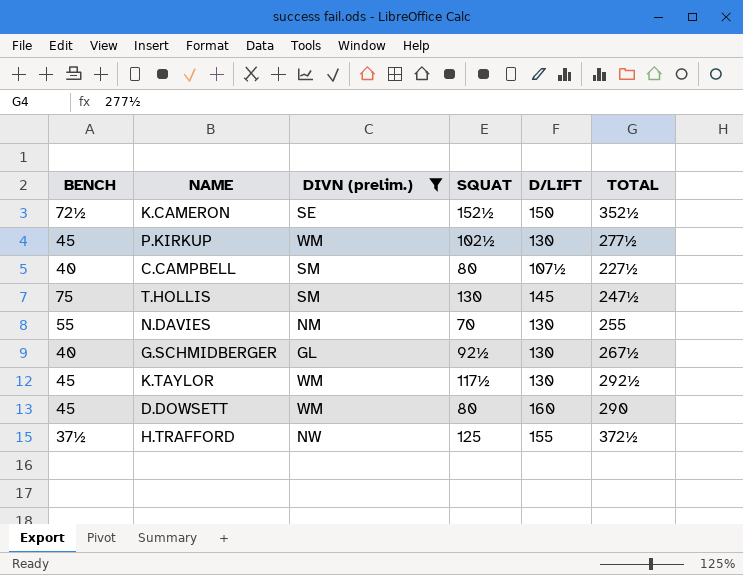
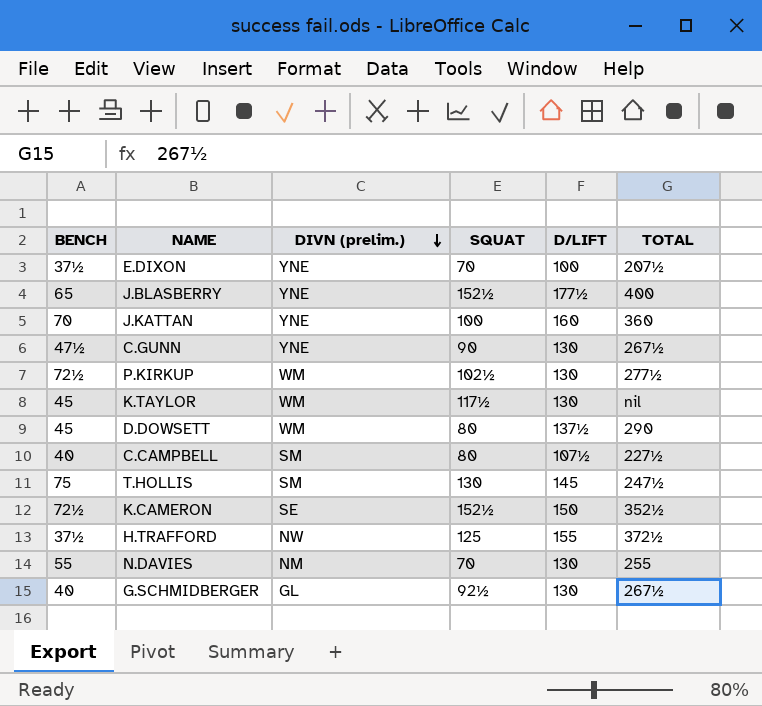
filter: DIVN (prelim.) != YNE -> none
row order: none -> DIVN (prelim.) descending
P.KIRKUP | BENCH: 45 -> 72½
K.TAYLOR | TOTAL: 292½ -> nil
D.DOWSETT | D/LIFT: 160 -> 137½

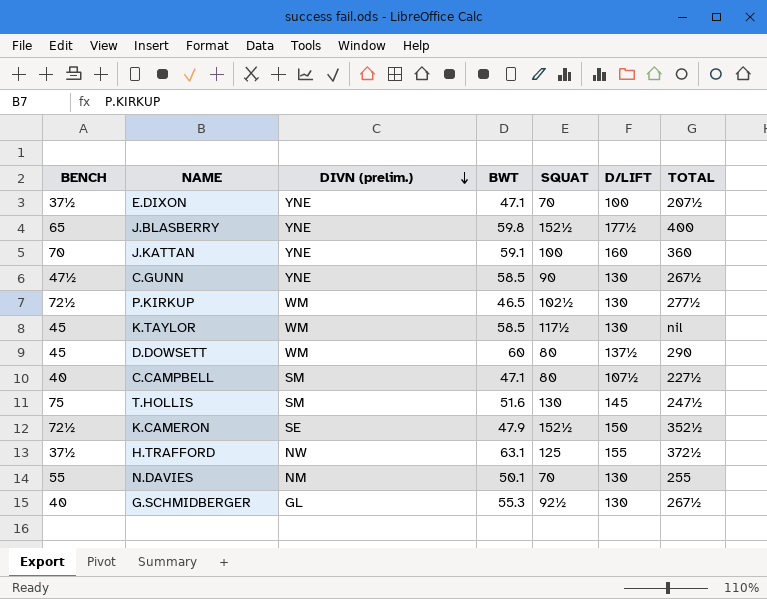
column BWT | position: none -> 4

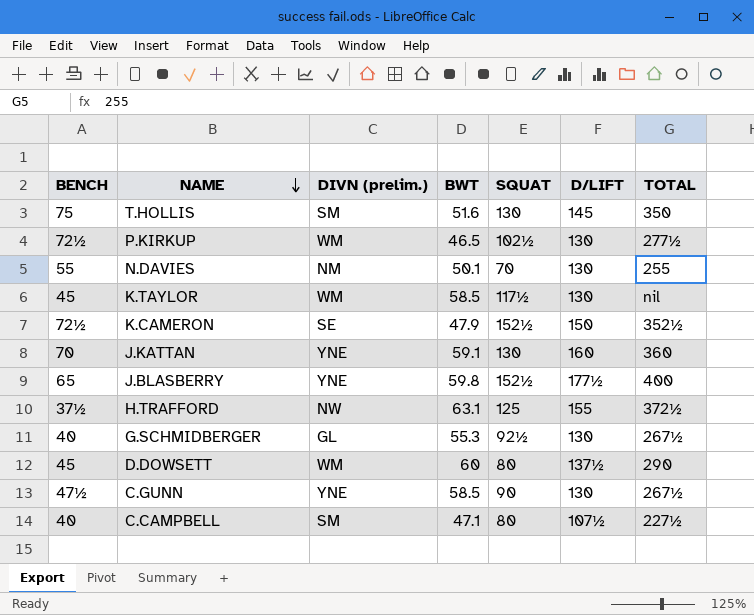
row order: DIVN (prelim.) descending -> NAME descending
row E.DIXON: 37½ | YNE | 47.1 | 70 | 100 | 207½ -> none
T.HOLLIS | TOTAL: 247½ -> 350
J.KATTAN | SQUAT: 100 -> 130

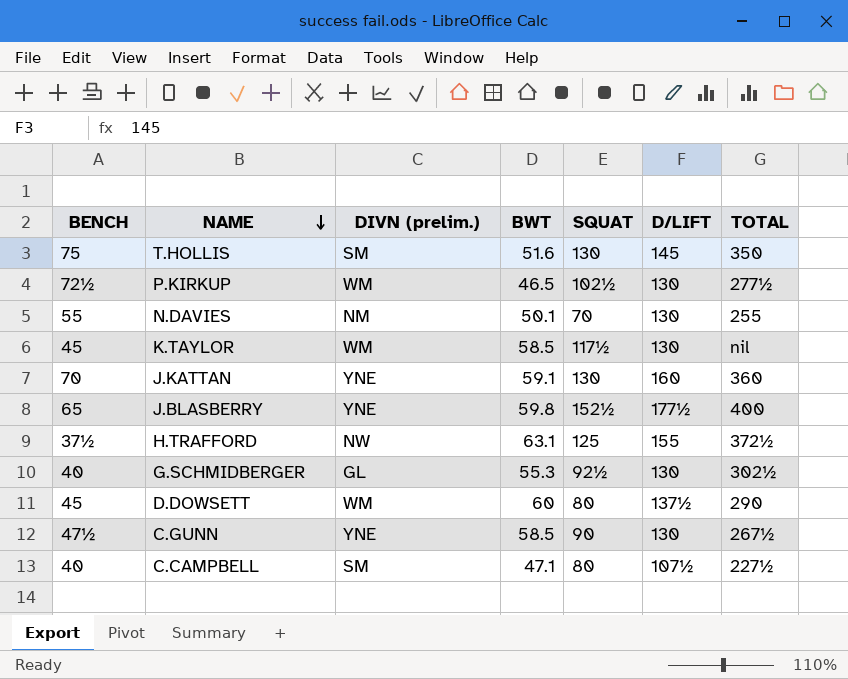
row K.CAMERON: 72½ | SE | 47.9 | 152½ | 150 | 352½ -> none
G.SCHMIDBERGER | TOTAL: 267½ -> 302½

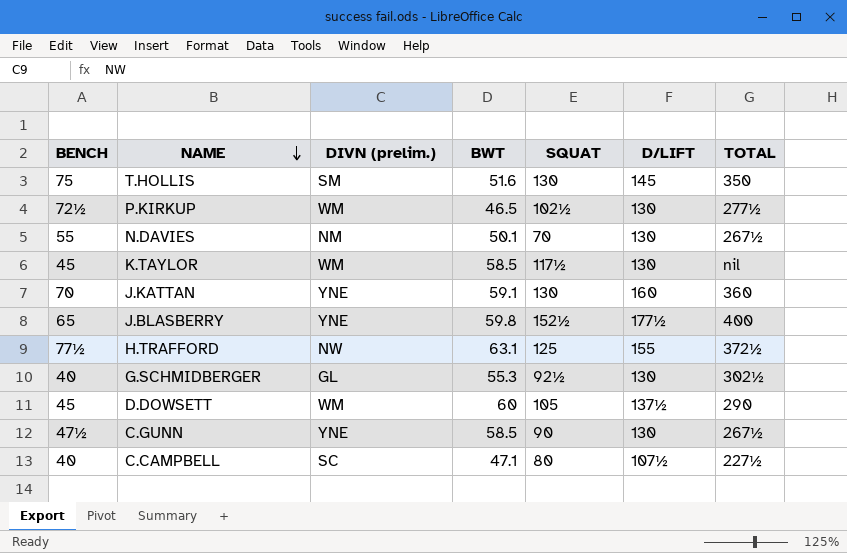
N.DAVIES | TOTAL: 255 -> 267½
H.TRAFFORD | BENCH: 37½ -> 77½
D.DOWSETT | SQUAT: 80 -> 105
C.CAMPBELL | DIVN (prelim.): SM -> SC

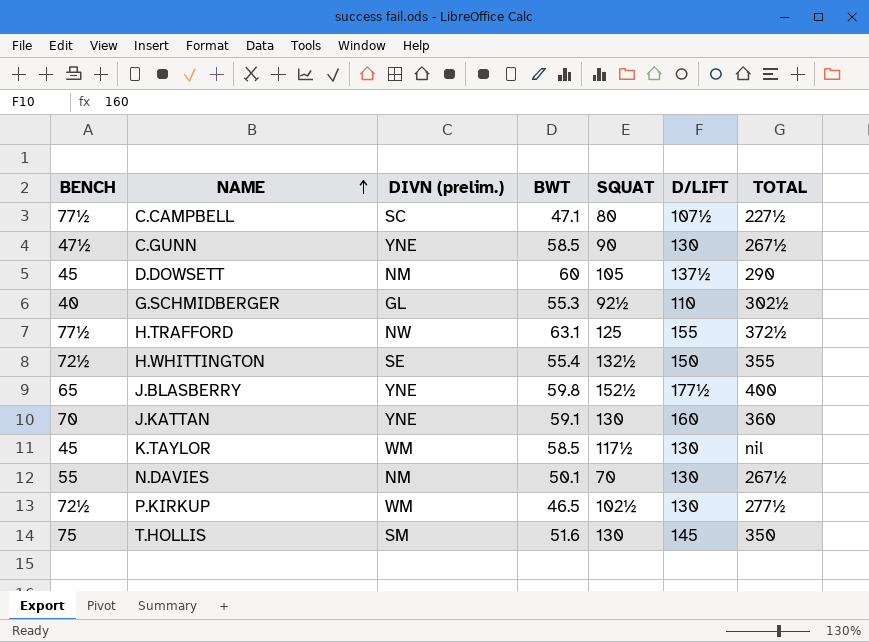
row order: NAME descending -> NAME ascending
C.CAMPBELL | BENCH: 40 -> 77½
D.DOWSETT | DIVN (prelim.): WM -> NM
G.SCHMIDBERGER | D/LIFT: 130 -> 110
row H.WHITTINGTON: none -> 72½ | SE | 55.4 | 132½ | 150 | 355

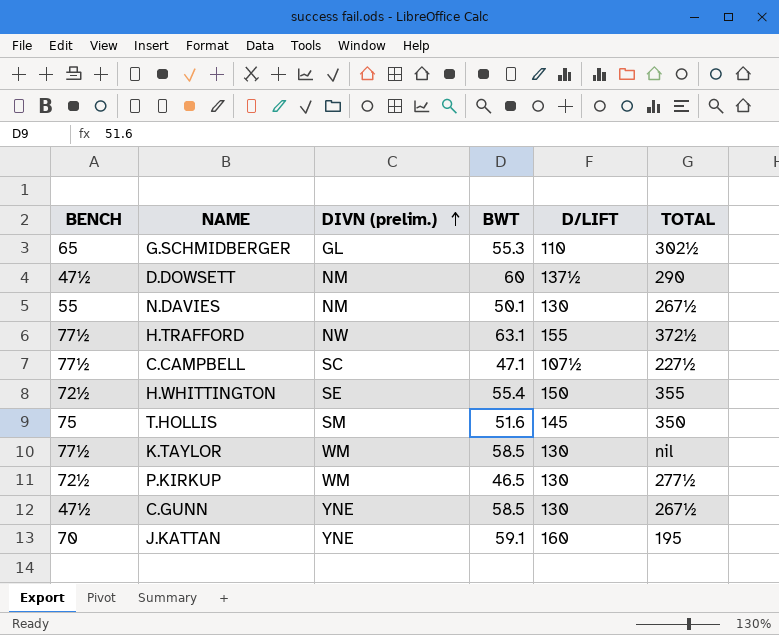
row order: NAME ascending -> DIVN (prelim.) ascending
column SQUAT | position: 5 -> none
row J.BLASBERRY: 65 | YNE | 59.8 | 152½ | 177½ | 400 -> none
G.SCHMIDBERGER | BENCH: 40 -> 65
D.DOWSETT | BENCH: 45 -> 47½
K.TAYLOR | BENCH: 45 -> 77½
J.KATTAN | TOTAL: 360 -> 195

